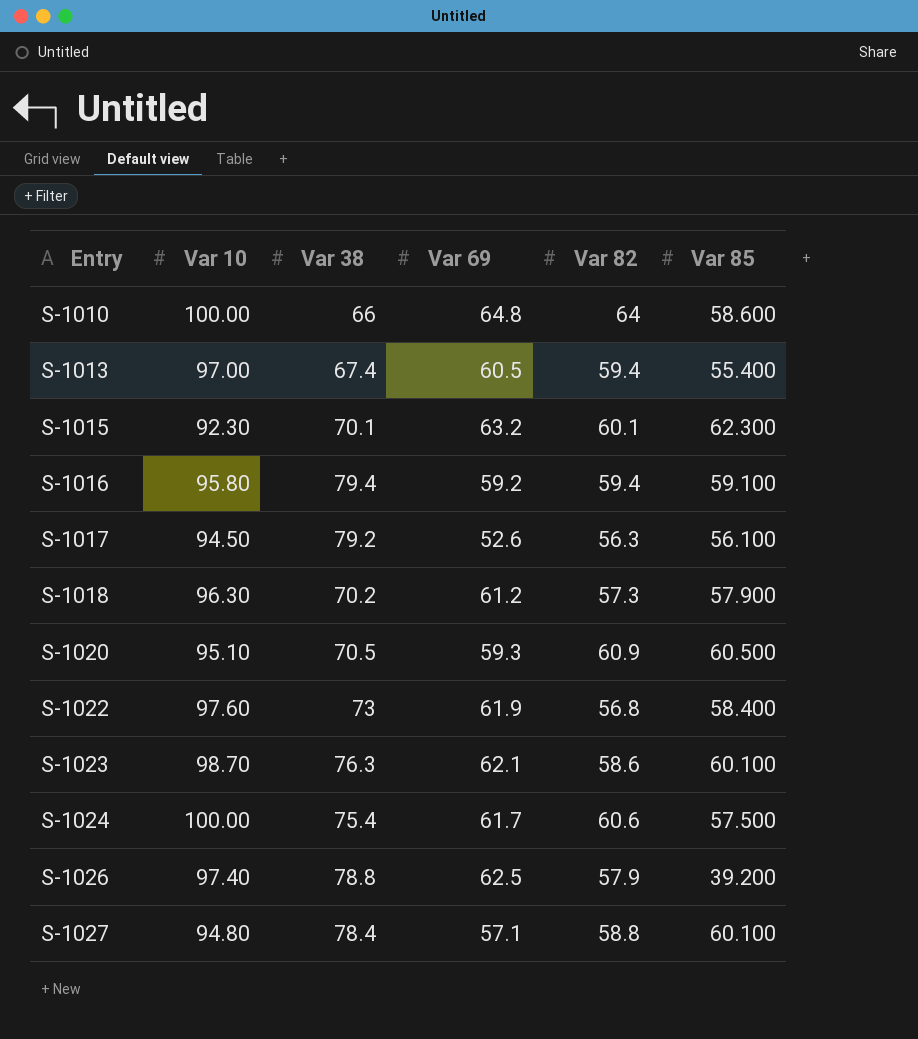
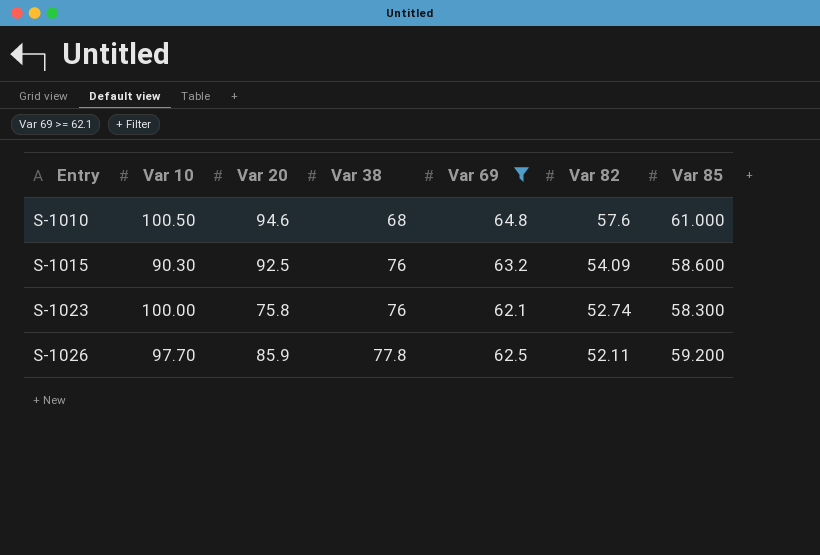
filter: none -> Var 69 >= 62.1
column Var 20 | position: none -> 3
S-1010 | Var 10: 100.00 -> 100.50
S-1010 | Var 38: 66 -> 68
S-1010 | Var 82: 64 -> 57.6
S-1010 | Var 85: 58.600 -> 61.000
S-1015 | Var 10: 92.30 -> 90.30
S-1015 | Var 38: 70.1 -> 76
S-1015 | Var 82: 60.1 -> 54.09
S-1015 | Var 85: 62.300 -> 58.600
S-1023 | Var 10: 98.70 -> 100.00
S-1023 | Var 38: 76.3 -> 76
S-1023 | Var 82: 58.6 -> 52.74
S-1023 | Var 85: 60.100 -> 58.300
S-1026 | Var 10: 97.40 -> 97.70
S-1026 | Var 38: 78.8 -> 77.8
S-1026 | Var 82: 57.9 -> 52.11
S-1026 | Var 85: 39.200 -> 59.200

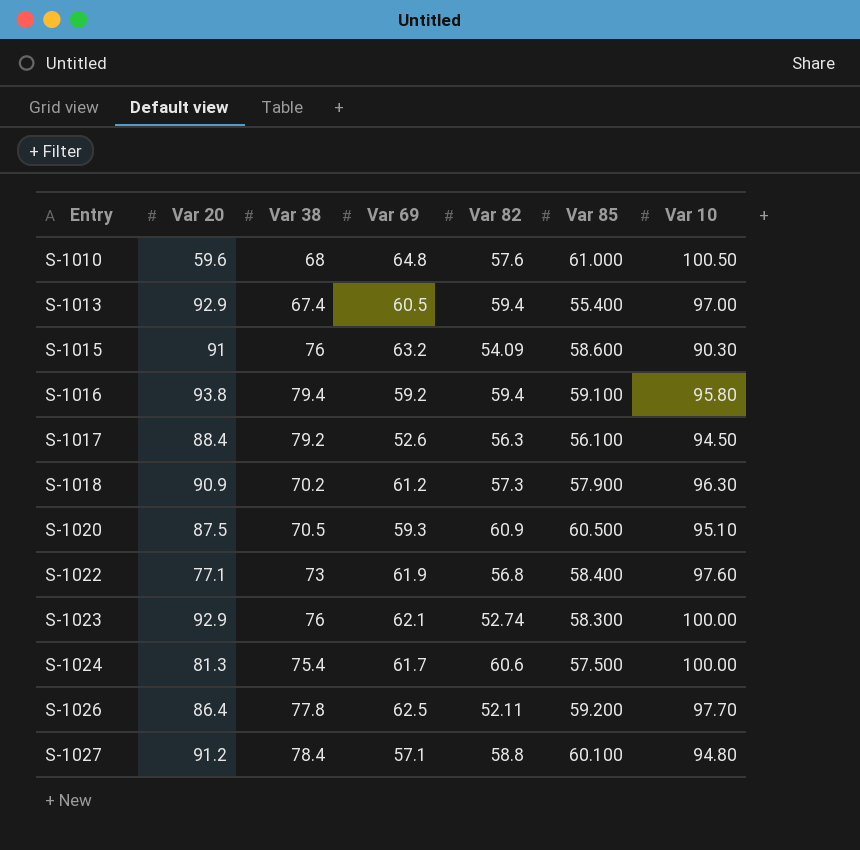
filter: Var 69 >= 62.1 -> none
column Var 10 | position: 2 -> 7
S-1010 | Var 20: 94.6 -> 59.6
S-1015 | Var 20: 92.5 -> 91
S-1023 | Var 20: 75.8 -> 92.9
S-1026 | Var 20: 85.9 -> 86.4

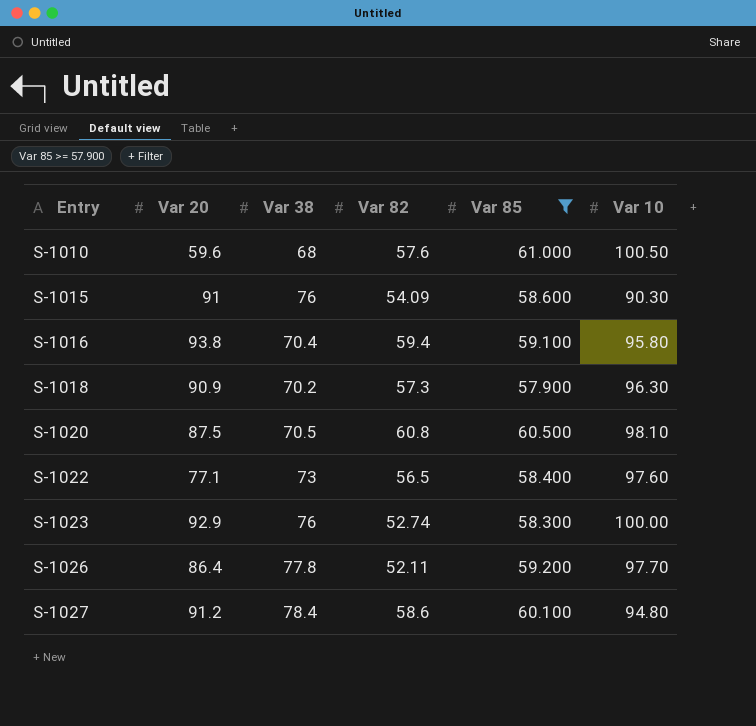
filter: none -> Var 85 >= 57.900
column Var 69 | position: 4 -> none
S-1016 | Var 38: 79.4 -> 70.4
S-1020 | Var 82: 60.9 -> 60.8
S-1020 | Var 10: 95.10 -> 98.10
S-1022 | Var 82: 56.8 -> 56.5
S-1027 | Var 82: 58.8 -> 58.6

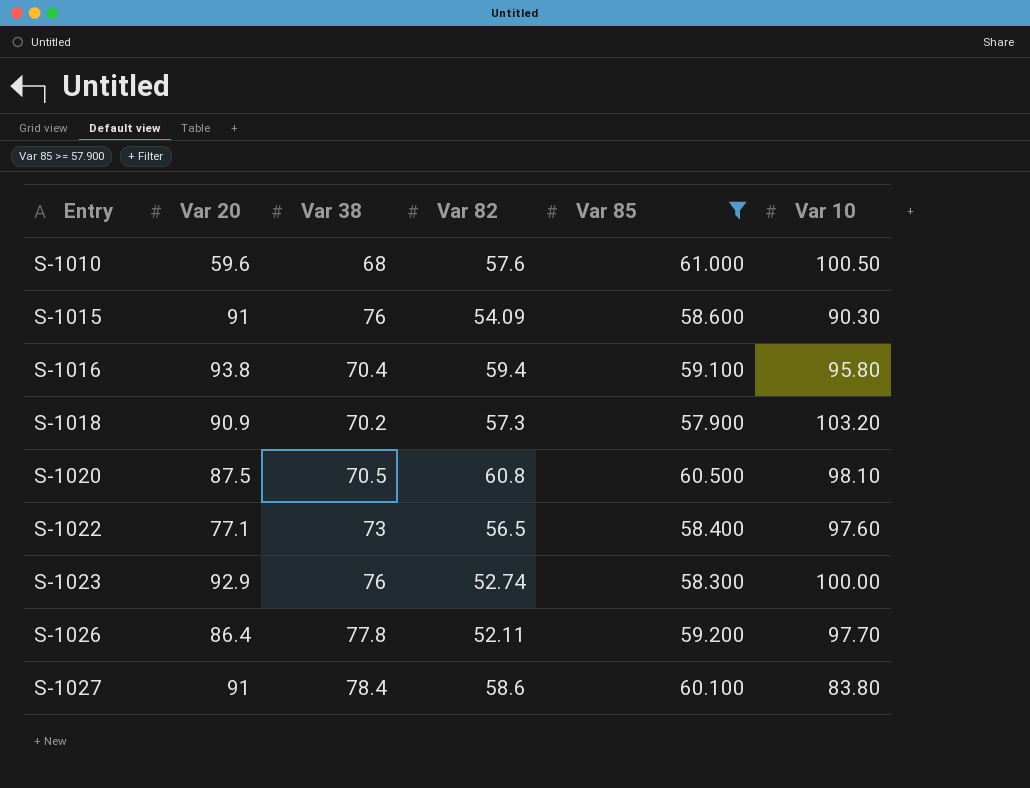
S-1018 | Var 10: 96.30 -> 103.20
S-1027 | Var 20: 91.2 -> 91
S-1027 | Var 10: 94.80 -> 83.80

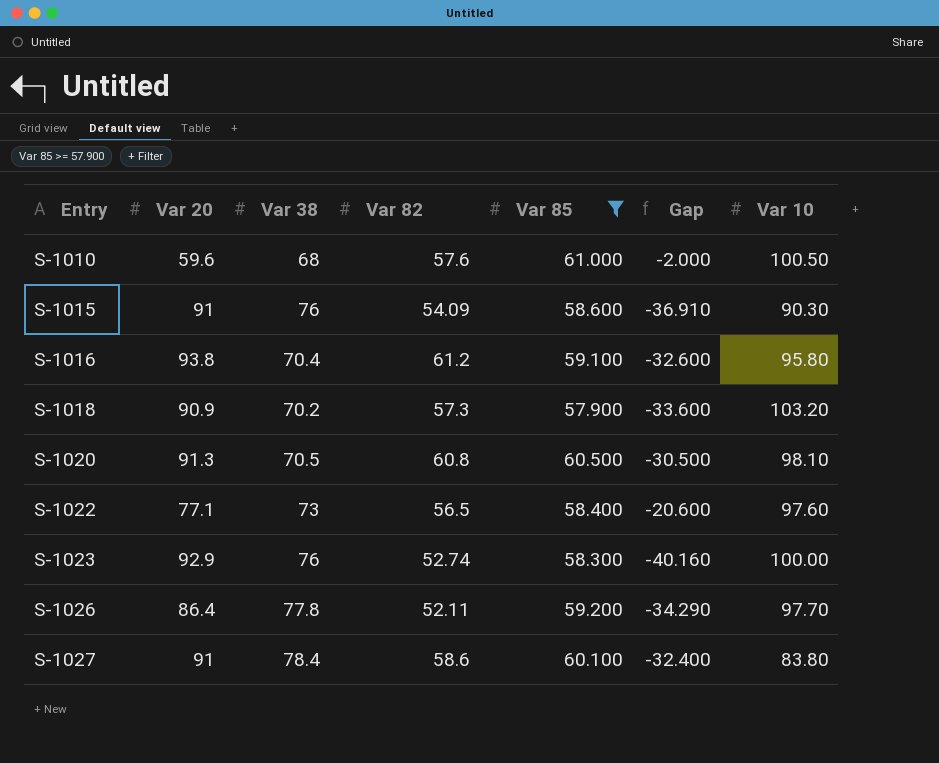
column Gap | formula: none -> [Var 82] - [Var 20]
S-1016 | Var 82: 59.4 -> 61.2
S-1020 | Var 20: 87.5 -> 91.3

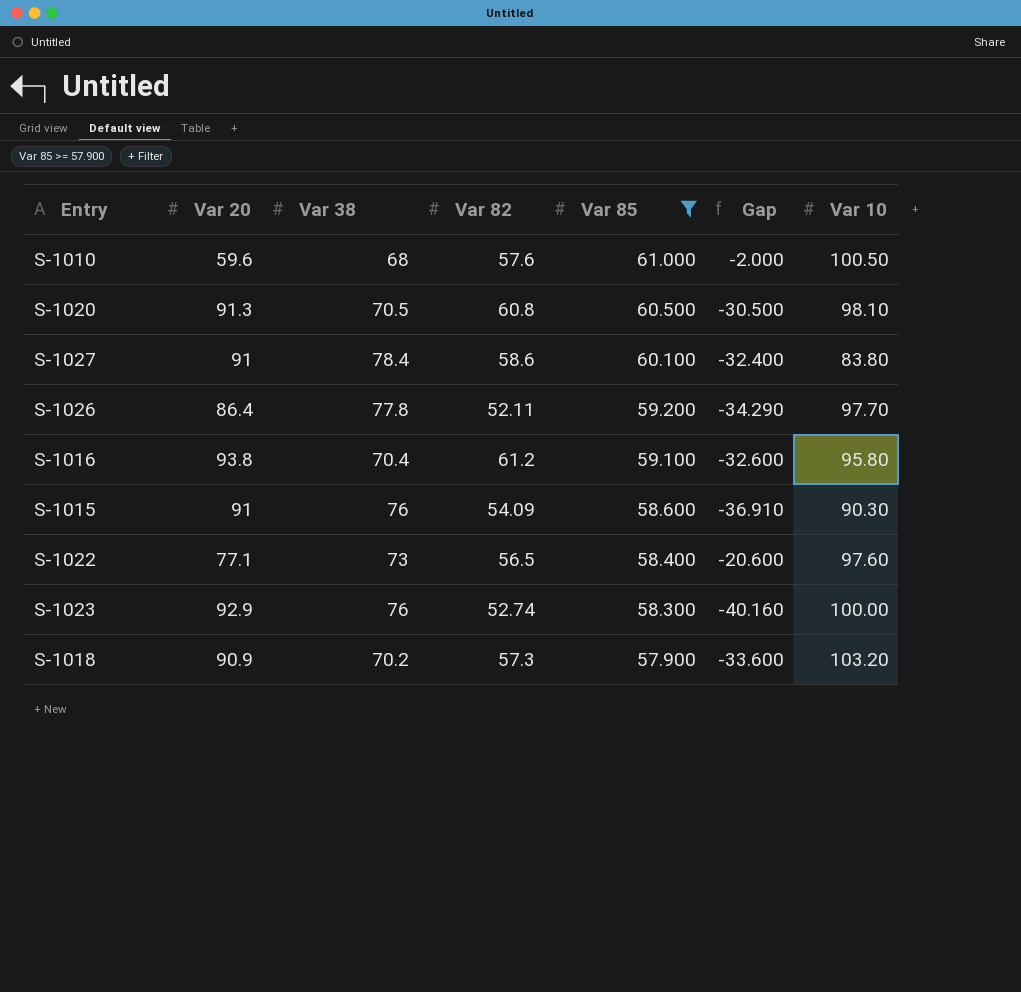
row order: Entry ascending -> Var 85 descending

